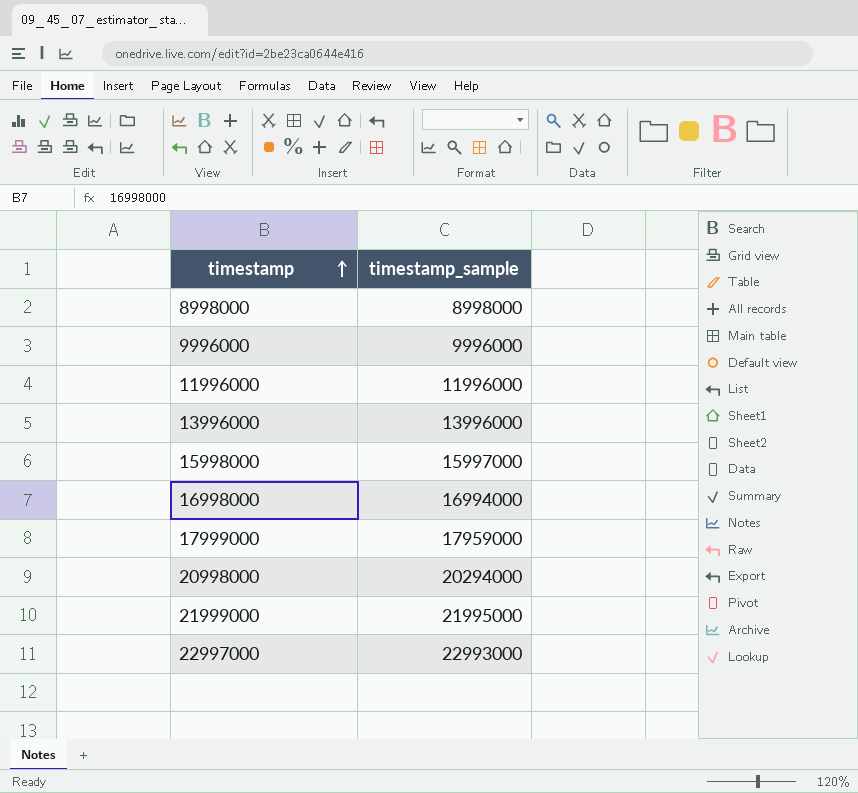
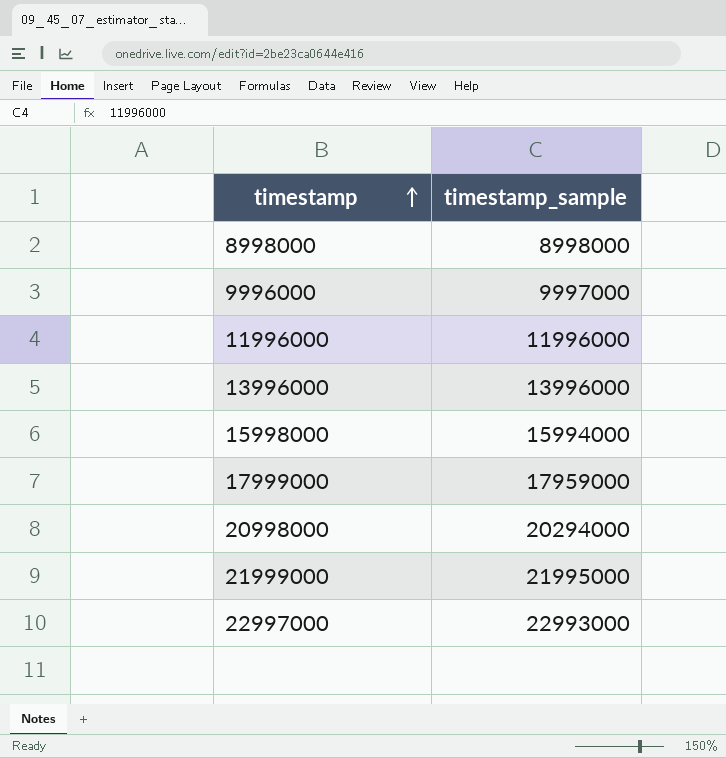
row 16998000: 16994000 -> none
9996000 | timestamp_sample: 9996000 -> 9997000
15998000 | timestamp_sample: 15997000 -> 15994000

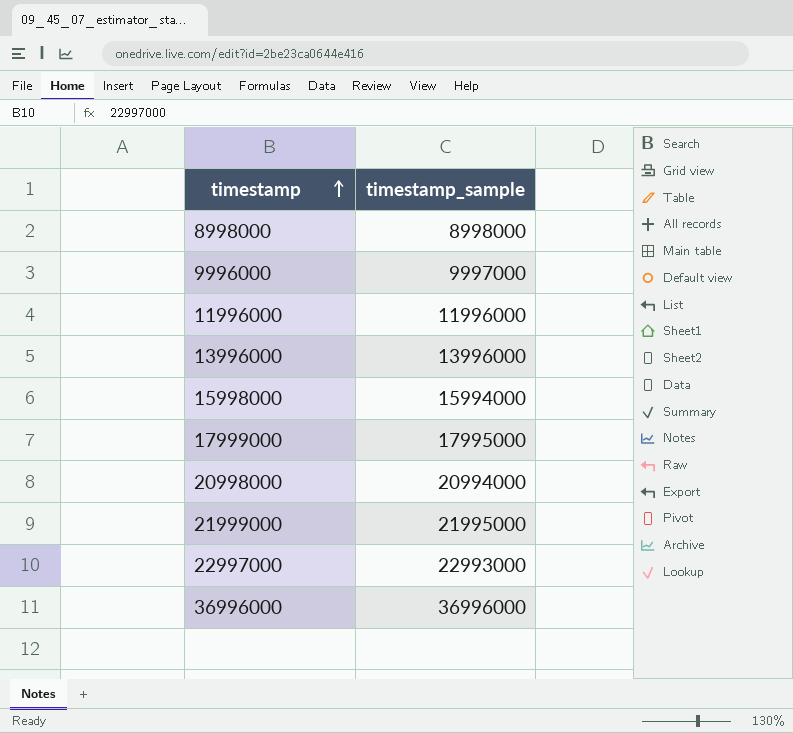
17999000 | timestamp_sample: 17959000 -> 17995000
20998000 | timestamp_sample: 20294000 -> 20994000
row 36996000: none -> 36996000

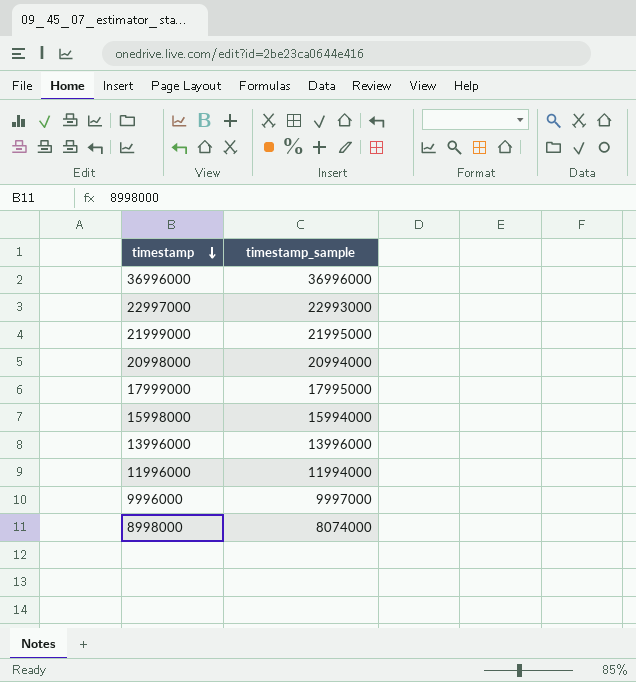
row order: timestamp ascending -> timestamp descending
11996000 | timestamp_sample: 11996000 -> 11994000
8998000 | timestamp_sample: 8998000 -> 8074000

